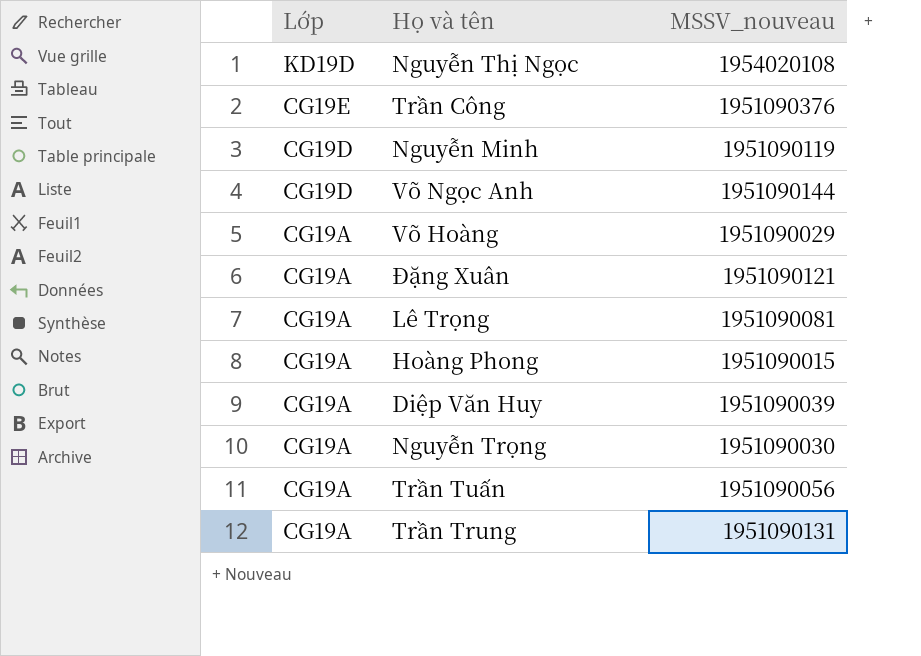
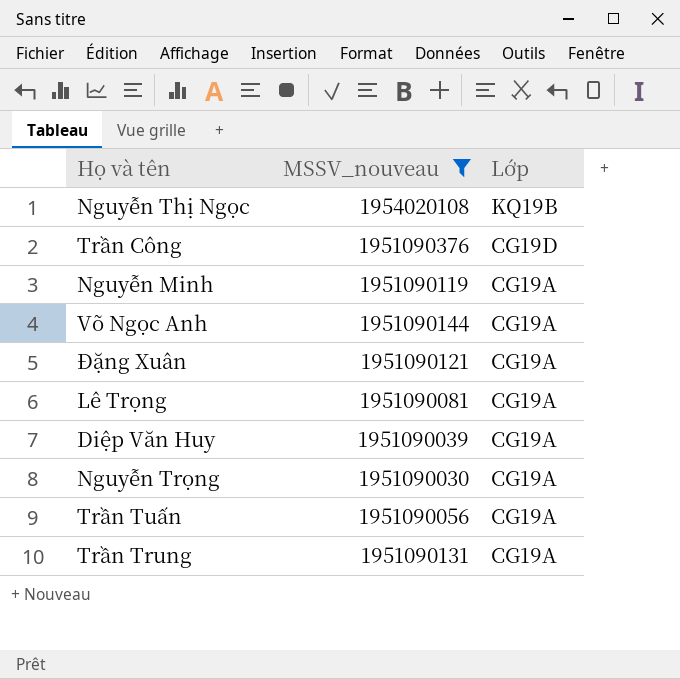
filter: none -> MSSV_nouveau >= 1951090030
column Lớp | position: 1 -> 3
Nguyễn Thị Ngọc | Lớp: KD19D -> KQ19B
Trần Công | Lớp: CG19E -> CG19D
Nguyễn Minh | Lớp: CG19D -> CG19A
Võ Ngọc Anh | Lớp: CG19D -> CG19A

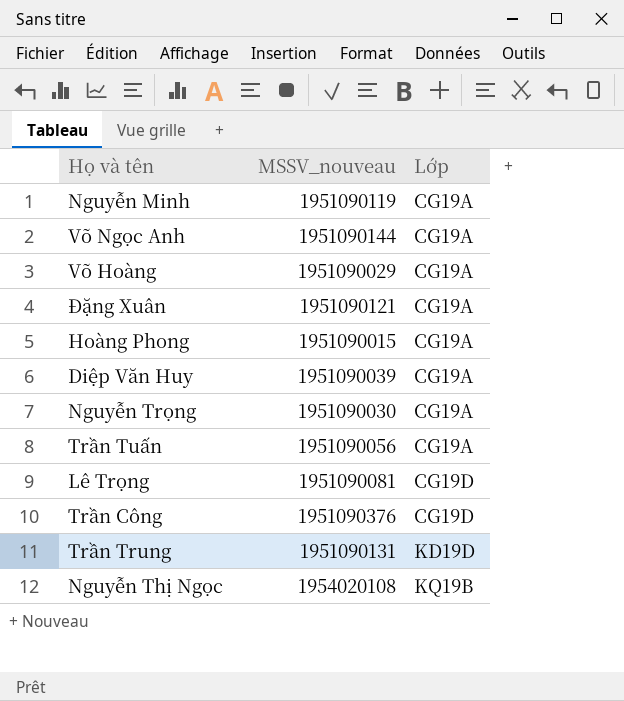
filter: MSSV_nouveau >= 1951090030 -> none
row order: Lớp descending -> Lớp ascending
Lê Trọng | Lớp: CG19A -> CG19D
Trần Trung | Lớp: CG19A -> KD19D

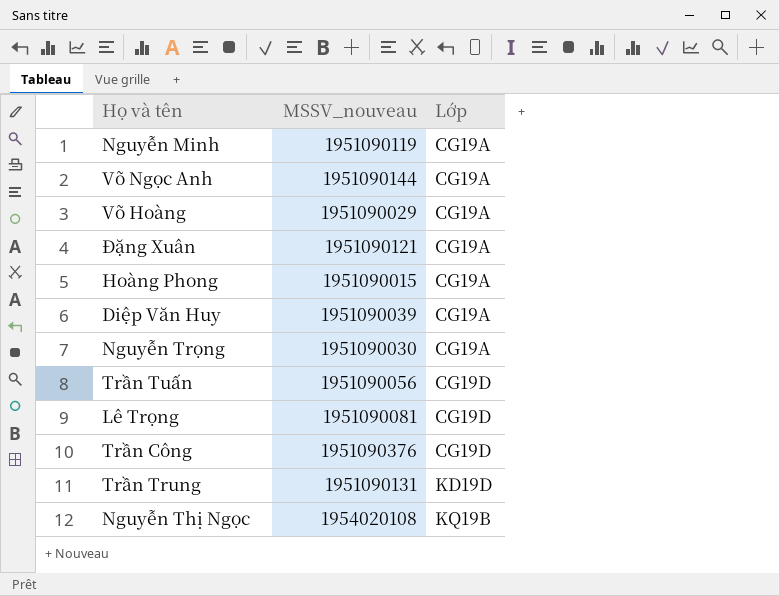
Trần Tuấn | Lớp: CG19A -> CG19D

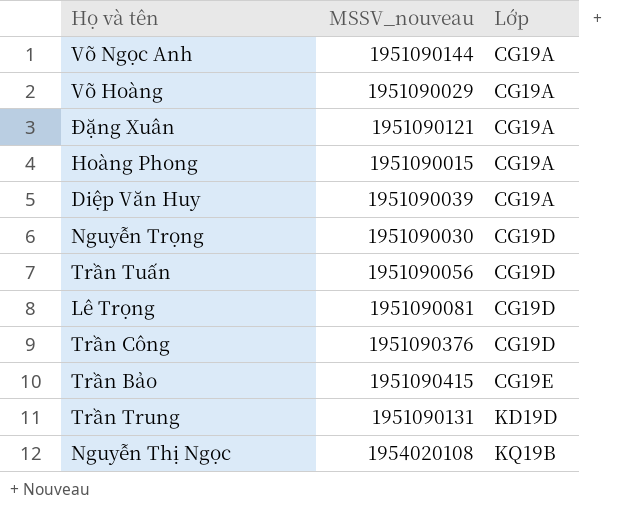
row Nguyễn Minh: 1951090119 | CG19A -> none
Nguyễn Trọng | Lớp: CG19A -> CG19D
row Trần Bảo: none -> 1951090415 | CG19E

